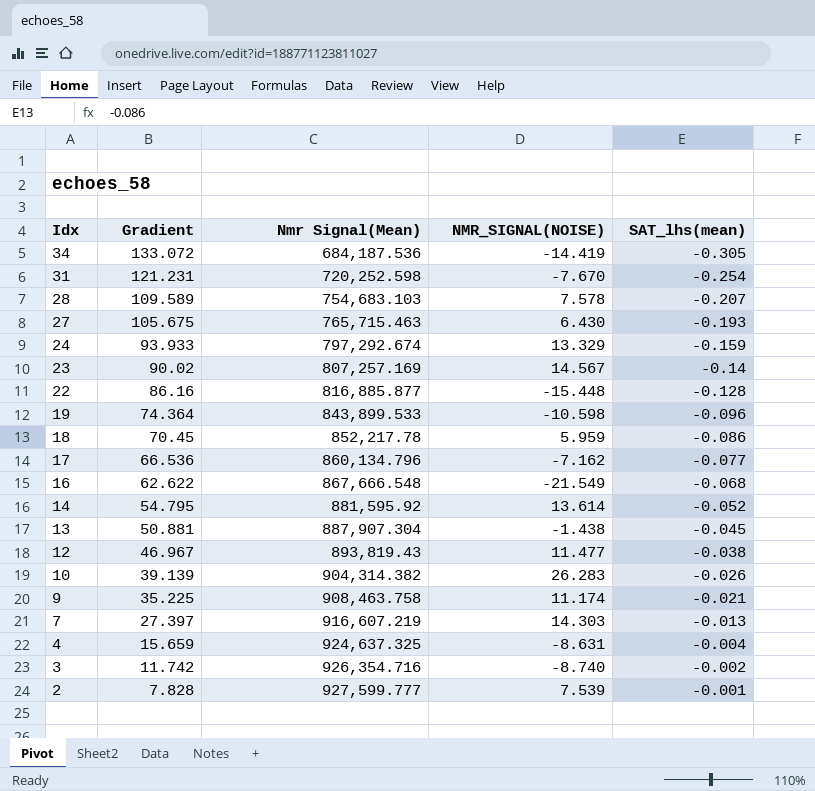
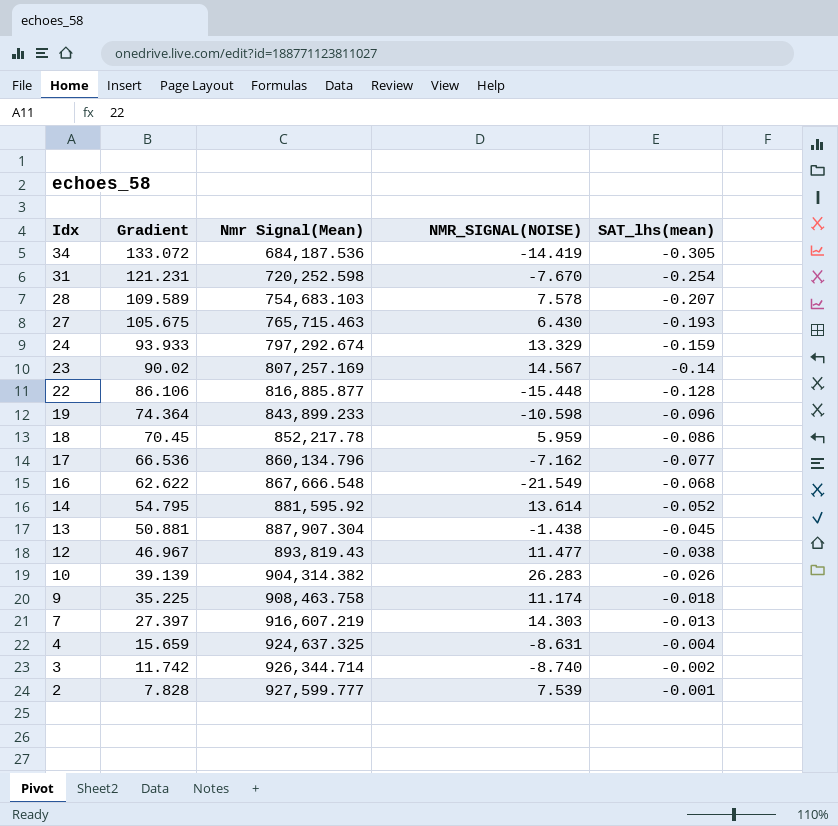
22 | Gradient: 86.16 -> 86.106
19 | Nmr Signal(Mean): 843,899.533 -> 843,899.233
9 | SAT_lhs(mean): -0.021 -> -0.018
3 | Nmr Signal(Mean): 926,354.716 -> 926,344.714

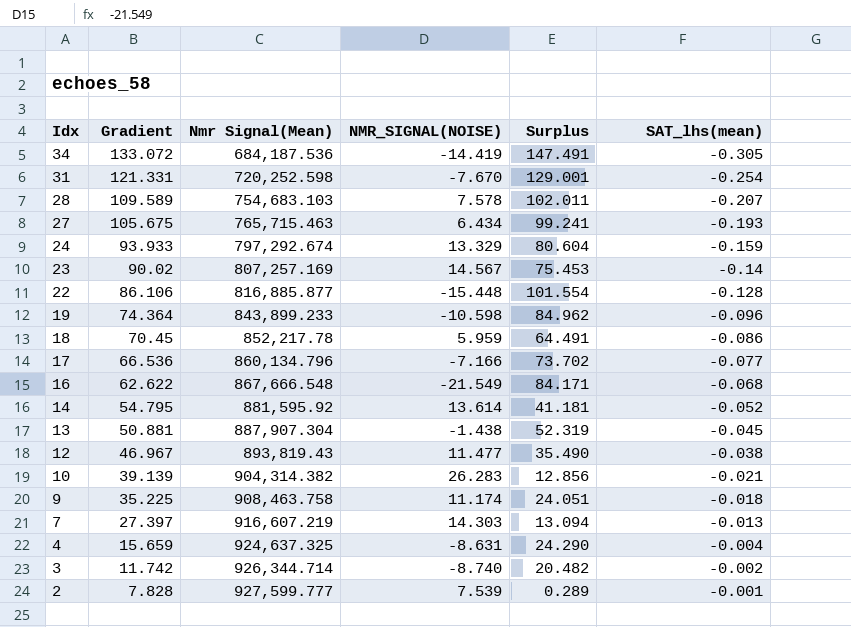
column Surplus | formula: none -> [Gradient] - [NMR_SIGNAL(NOISE)]
31 | Gradient: 121.231 -> 121.331
27 | NMR_SIGNAL(NOISE): 6.430 -> 6.434
17 | NMR_SIGNAL(NOISE): -7.162 -> -7.166
10 | SAT_lhs(mean): -0.026 -> -0.021

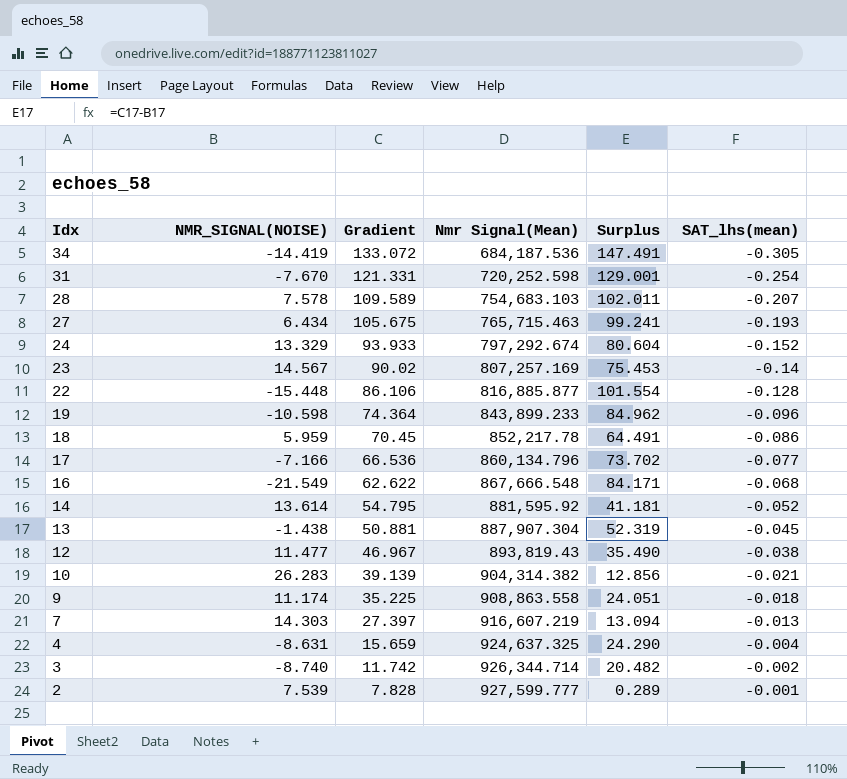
column NMR_SIGNAL(NOISE) | position: 4 -> 2
24 | SAT_lhs(mean): -0.159 -> -0.152
9 | Nmr Signal(Mean): 908,463.758 -> 908,863.558

